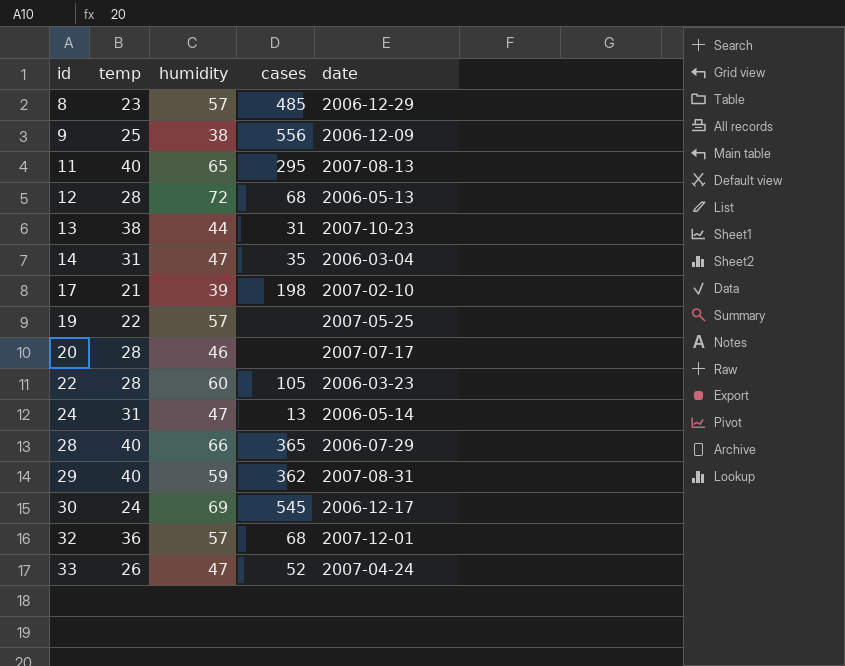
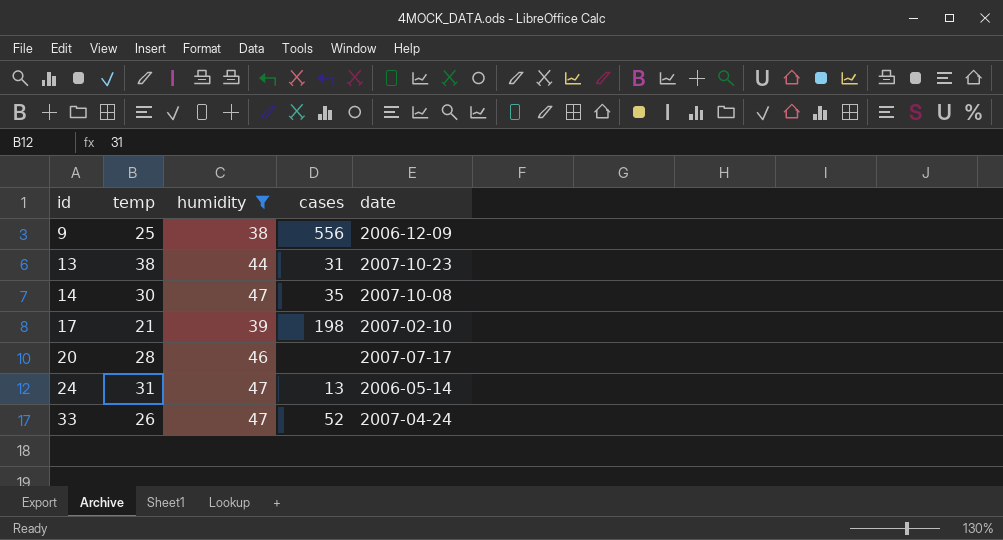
filter: none -> humidity <= 47
14 | temp: 31 -> 30
14 | date: 2006-03-04 -> 2007-10-08

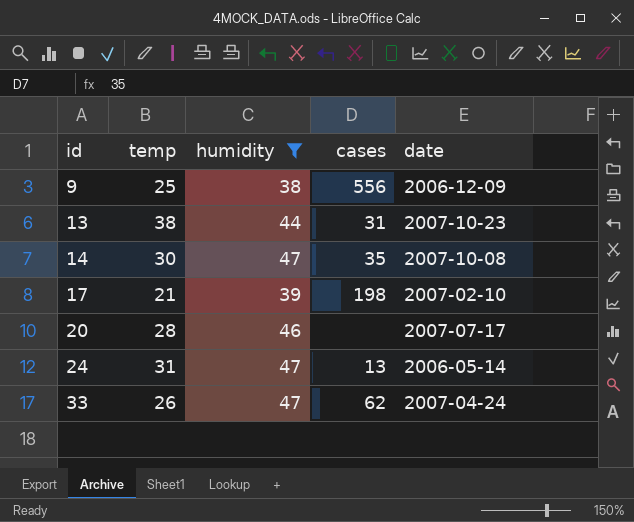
33 | cases: 52 -> 62

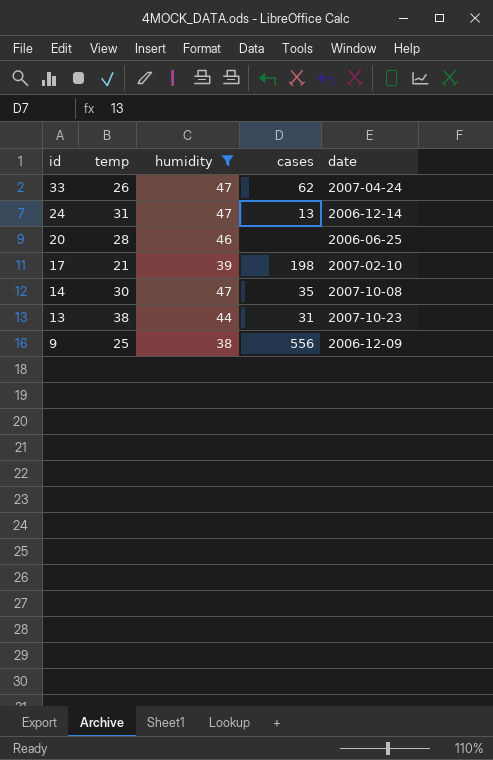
row order: id ascending -> id descending
24 | date: 2006-05-14 -> 2006-12-14
20 | date: 2007-07-17 -> 2006-06-25

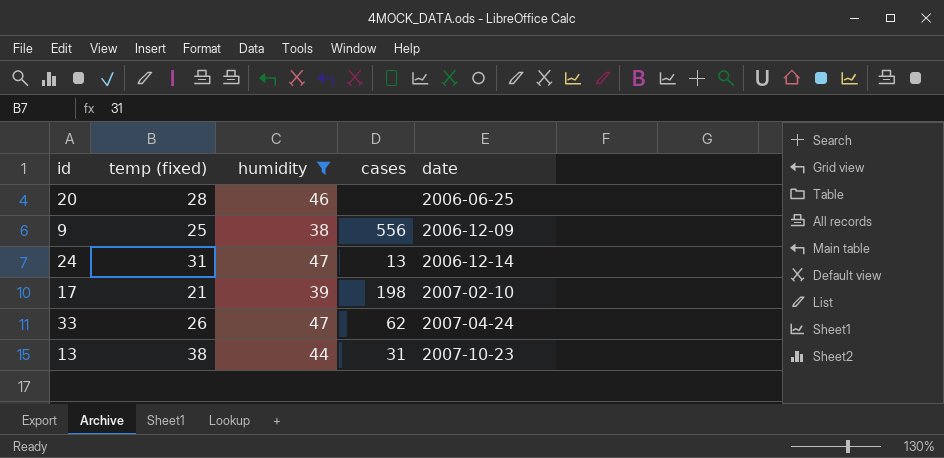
row order: id descending -> date ascending
column name: temp -> temp (fixed)
row 14: 30 | 47 | 35 | 2007-10-08 -> none

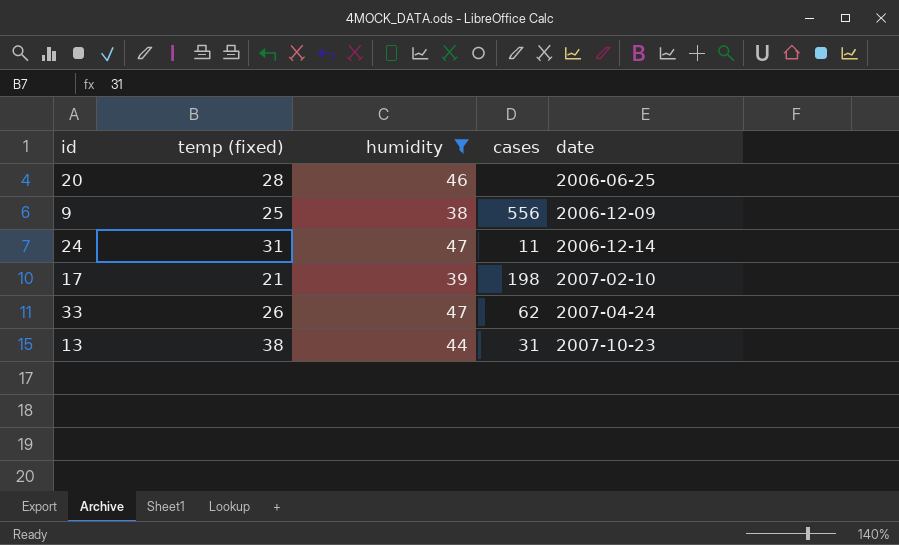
24 | cases: 13 -> 11

